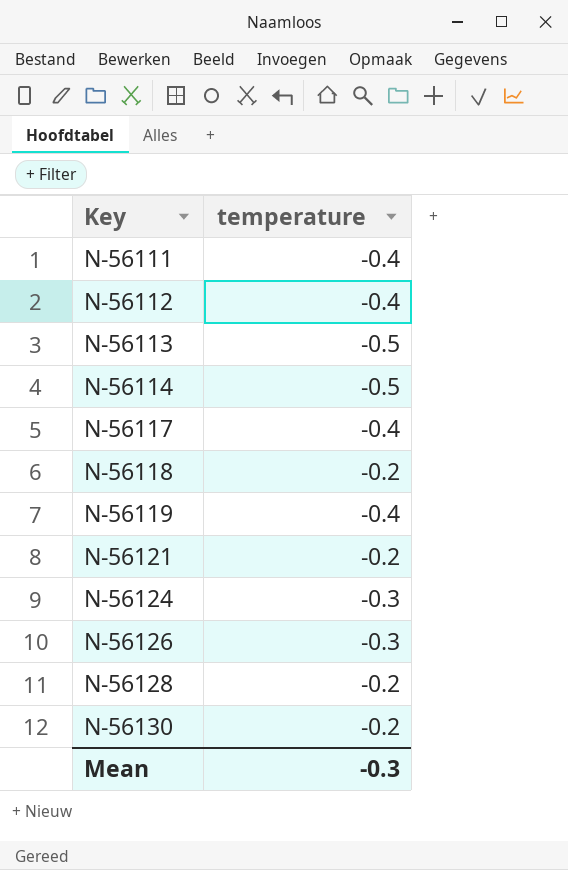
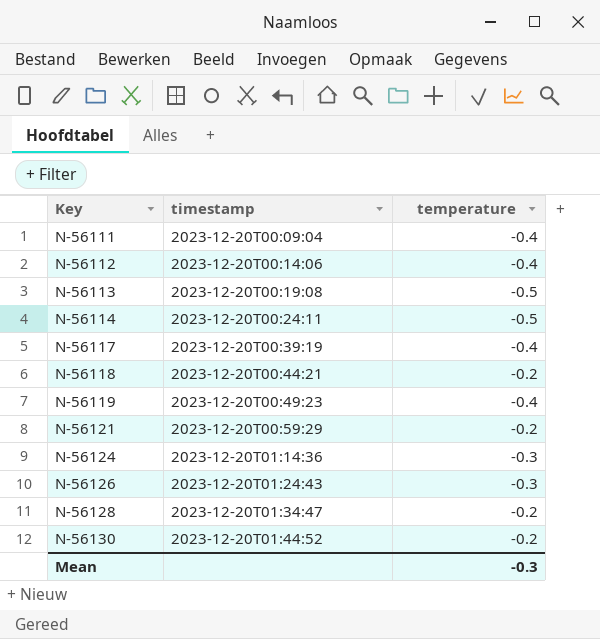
column timestamp | position: none -> 2

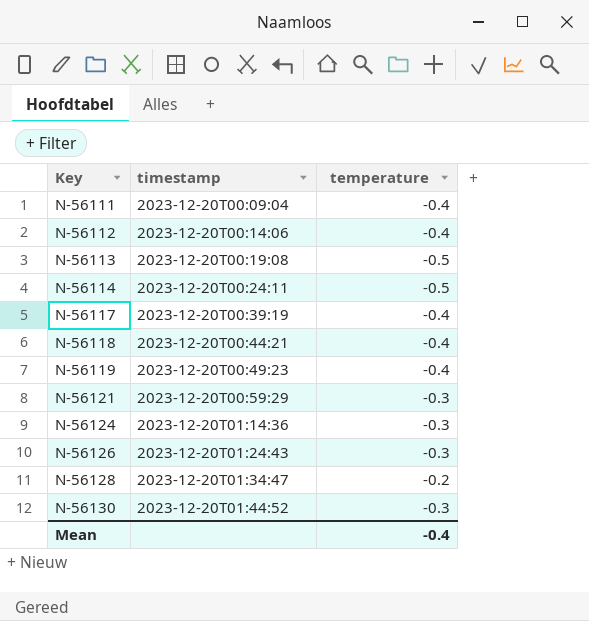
N-56118 | temperature: -0.2 -> -0.4
N-56121 | temperature: -0.2 -> -0.3
N-56130 | temperature: -0.2 -> -0.3
Mean | temperature: -0.3 -> -0.4

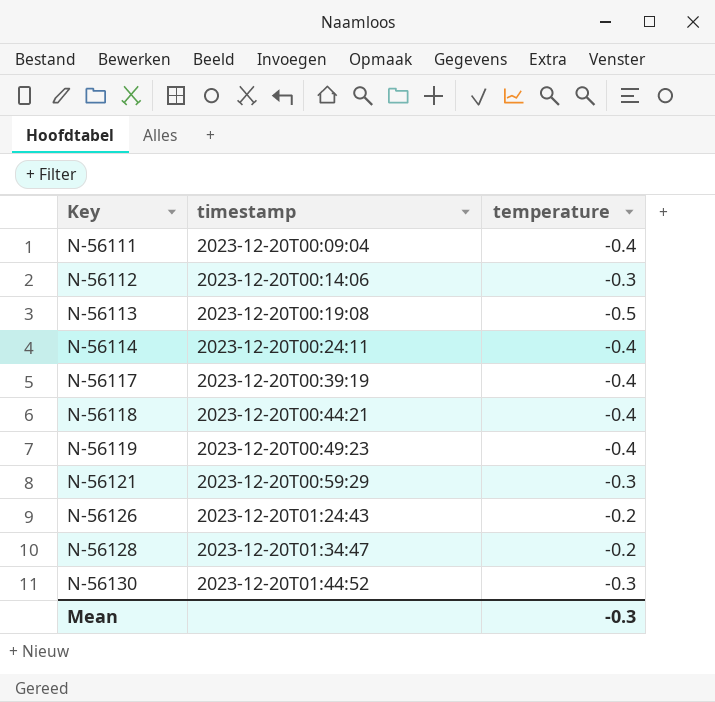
row N-56124: 2023-12-20T01:14:36 | -0.3 -> none
N-56112 | temperature: -0.4 -> -0.3
N-56114 | temperature: -0.5 -> -0.4
N-56126 | temperature: -0.3 -> -0.2
Mean | temperature: -0.4 -> -0.3

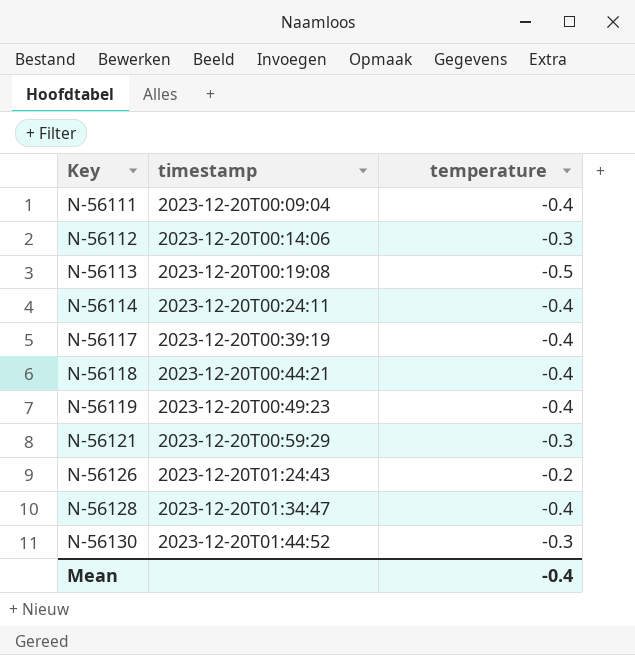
N-56128 | temperature: -0.2 -> -0.4
Mean | temperature: -0.3 -> -0.4

